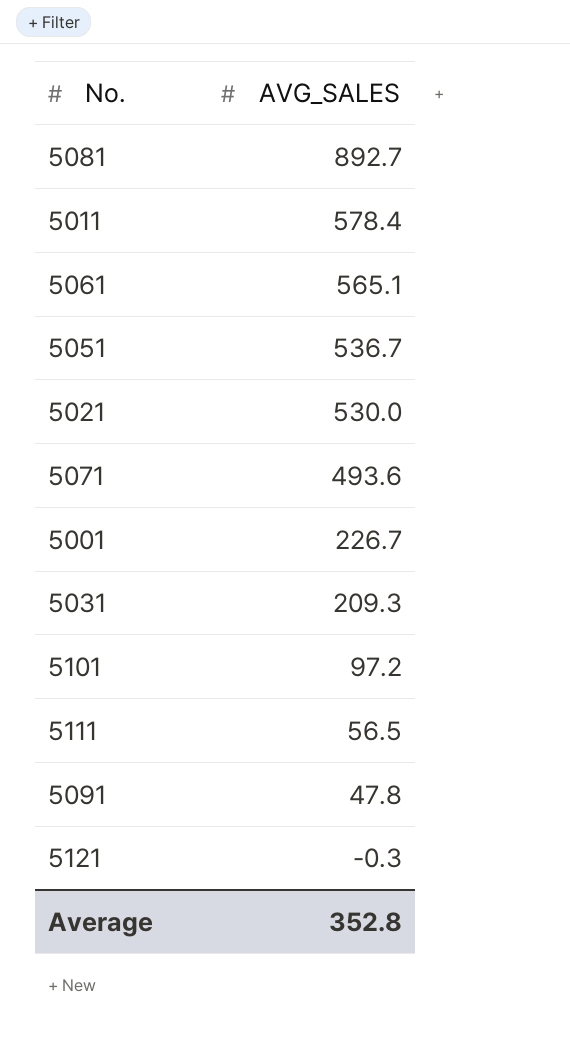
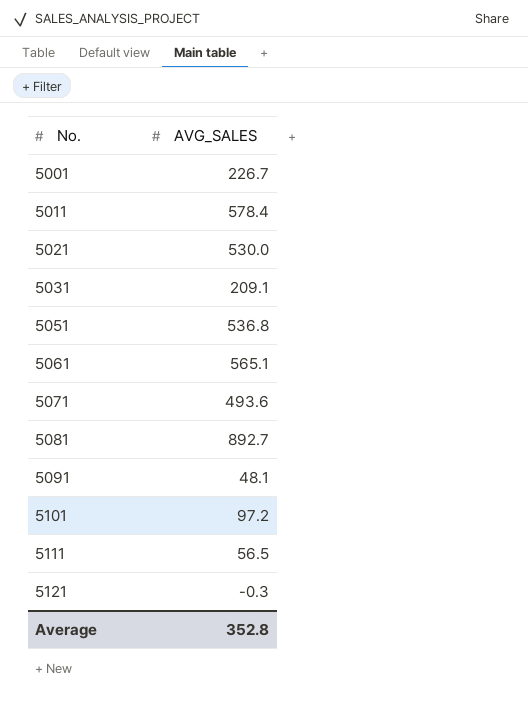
row order: AVG_SALES descending -> No. ascending
5031 | AVG_SALES: 209.3 -> 209.1
5051 | AVG_SALES: 536.7 -> 536.8
5091 | AVG_SALES: 47.8 -> 48.1

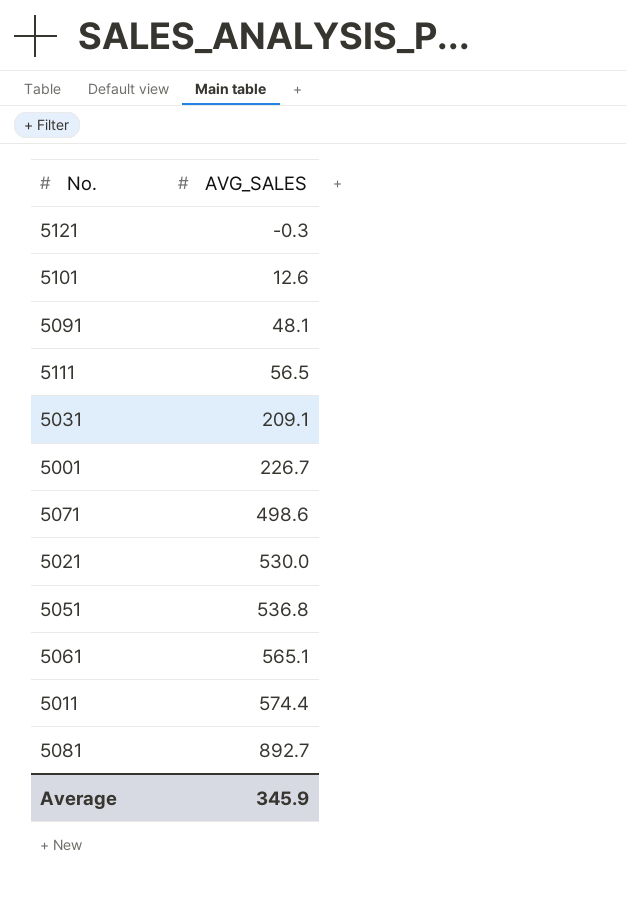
row order: No. ascending -> AVG_SALES ascending
5101 | AVG_SALES: 97.2 -> 12.6
5071 | AVG_SALES: 493.6 -> 498.6
5011 | AVG_SALES: 578.4 -> 574.4
Average | AVG_SALES: 352.8 -> 345.9

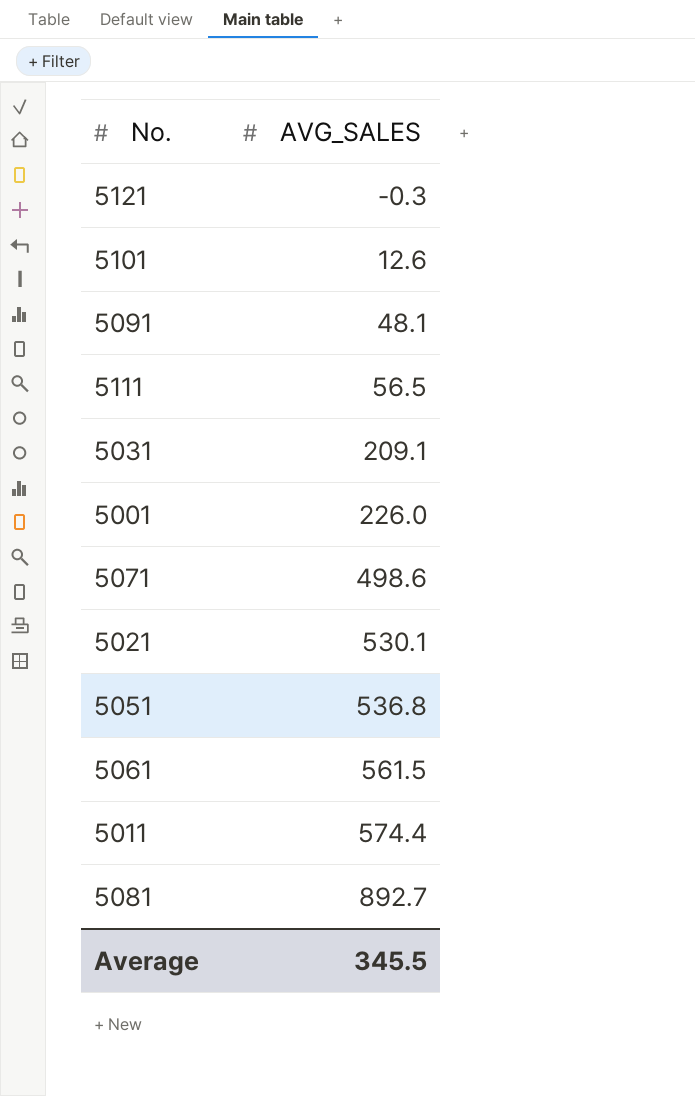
5001 | AVG_SALES: 226.7 -> 226.0
5021 | AVG_SALES: 530.0 -> 530.1
5061 | AVG_SALES: 565.1 -> 561.5
Average | AVG_SALES: 345.9 -> 345.5

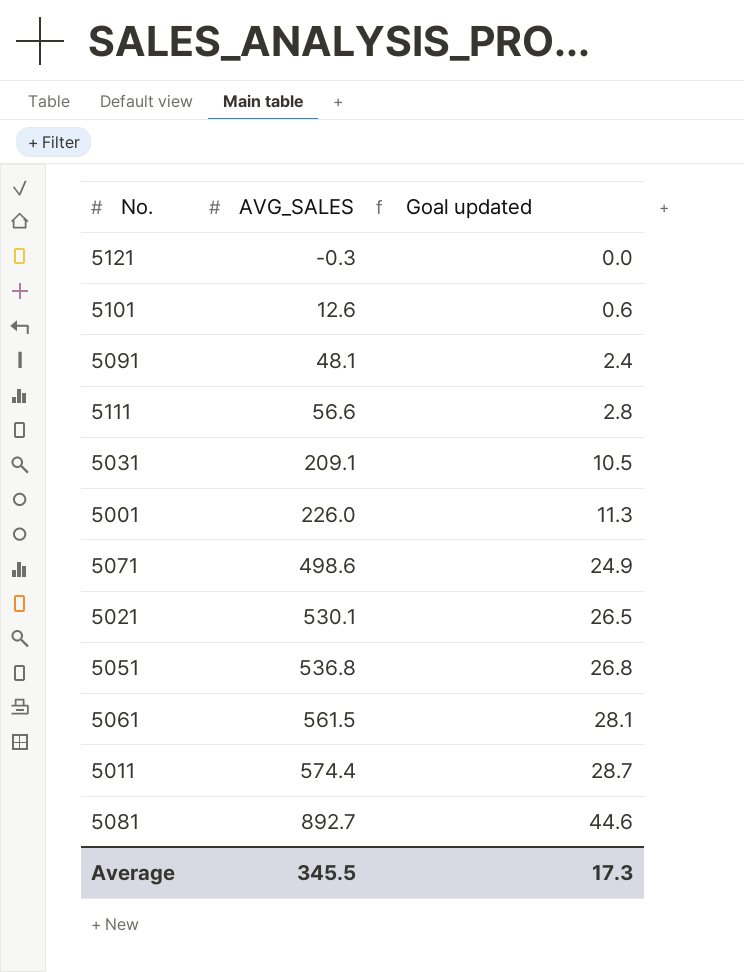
column Goal updated | formula: none -> [AVG_SALES] * 0.05
5111 | AVG_SALES: 56.5 -> 56.6

